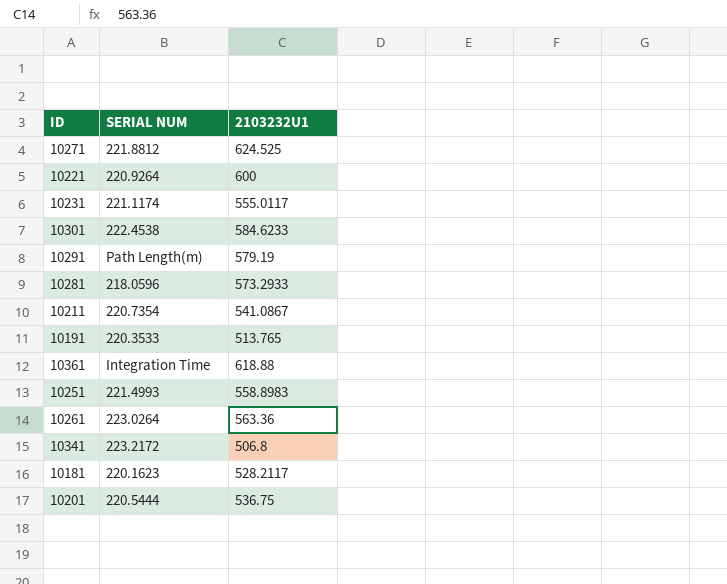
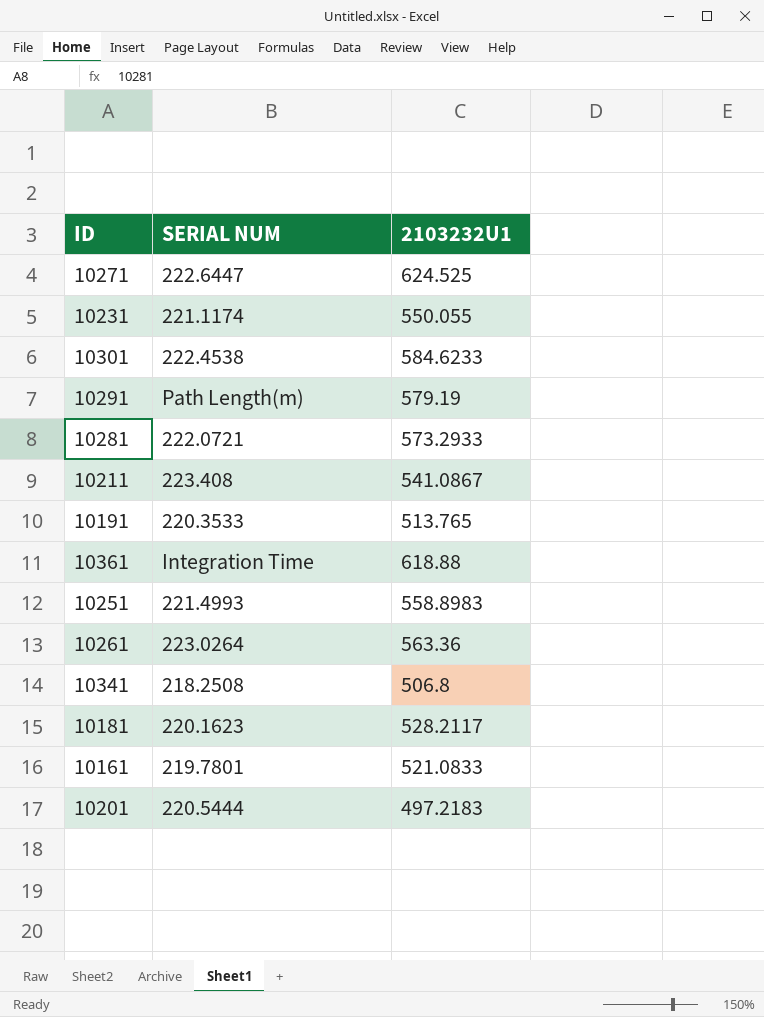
row 10221: 220.9264 | 600 -> none
10271 | SERIAL NUM: 221.8812 -> 222.6447
10231 | 2103232U1: 555.0117 -> 550.055
10281 | SERIAL NUM: 218.0596 -> 222.0721
10211 | SERIAL NUM: 220.7354 -> 223.408
10341 | SERIAL NUM: 223.2172 -> 218.2508
row 10161: none -> 219.7801 | 521.0833
10201 | 2103232U1: 536.75 -> 497.2183

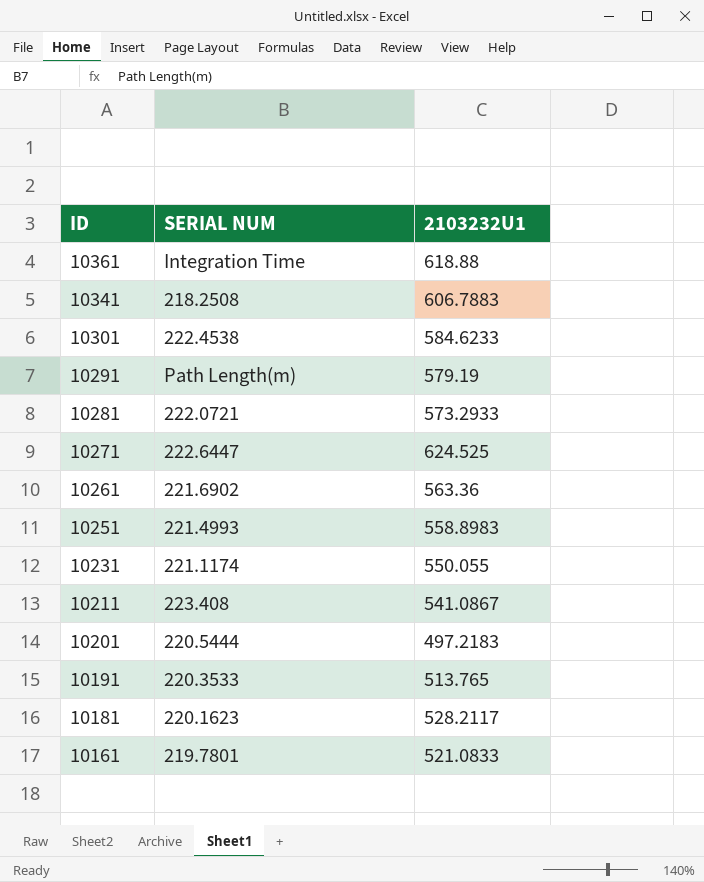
row order: none -> ID descending
10341 | 2103232U1: 506.8 -> 606.7883
10261 | SERIAL NUM: 223.0264 -> 221.6902

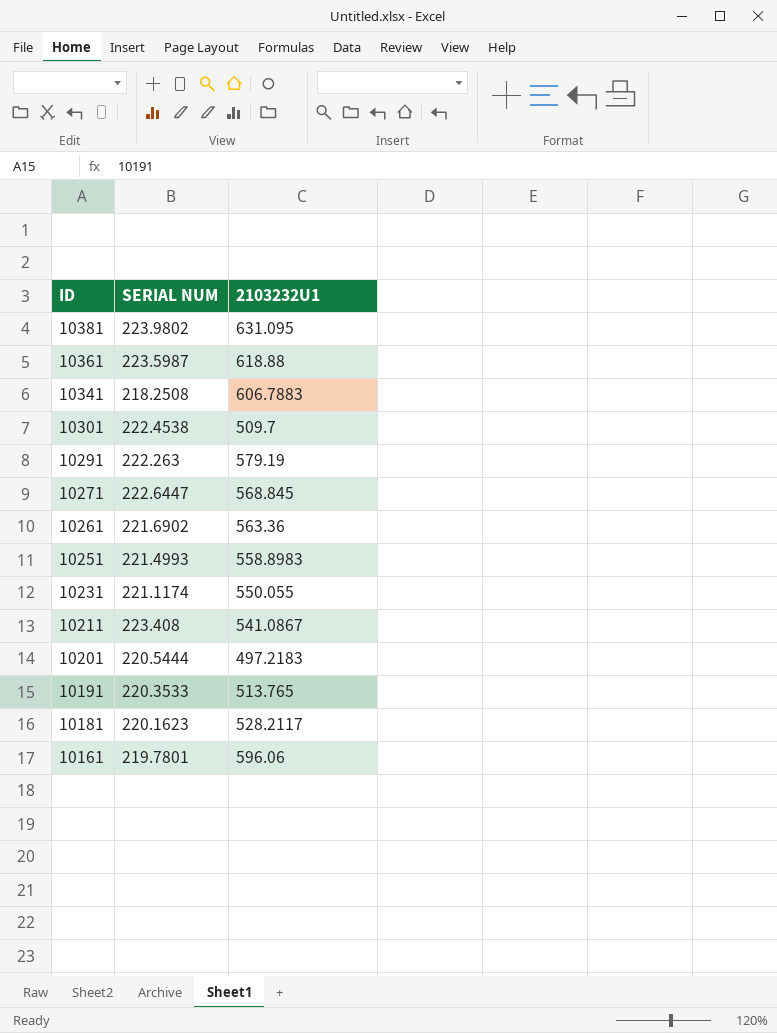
row 10281: 222.0721 | 573.2933 -> none
row 10381: none -> 223.9802 | 631.095
10361 | SERIAL NUM: Integration Time -> 223.5987
10301 | 2103232U1: 584.6233 -> 509.7
10291 | SERIAL NUM: Path Length(m) -> 222.263
10271 | 2103232U1: 624.525 -> 568.845
10161 | 2103232U1: 521.0833 -> 596.06

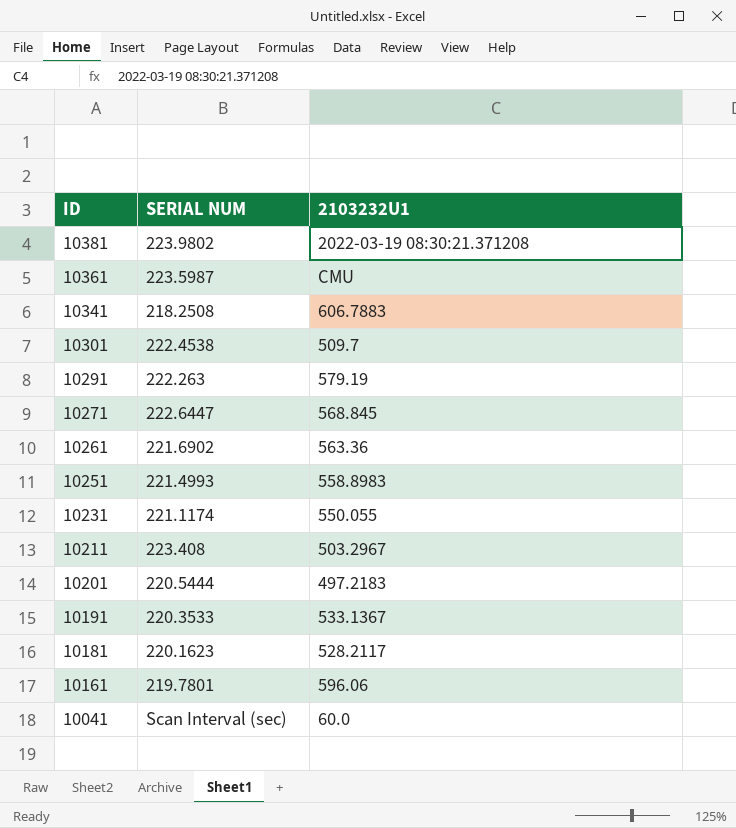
10381 | 2103232U1: 631.095 -> 2022-03-19 08:30:21.371208
10361 | 2103232U1: 618.88 -> CMU
10211 | 2103232U1: 541.0867 -> 503.2967
10191 | 2103232U1: 513.765 -> 533.1367
row 10041: none -> Scan Interval (sec) | 60.0

